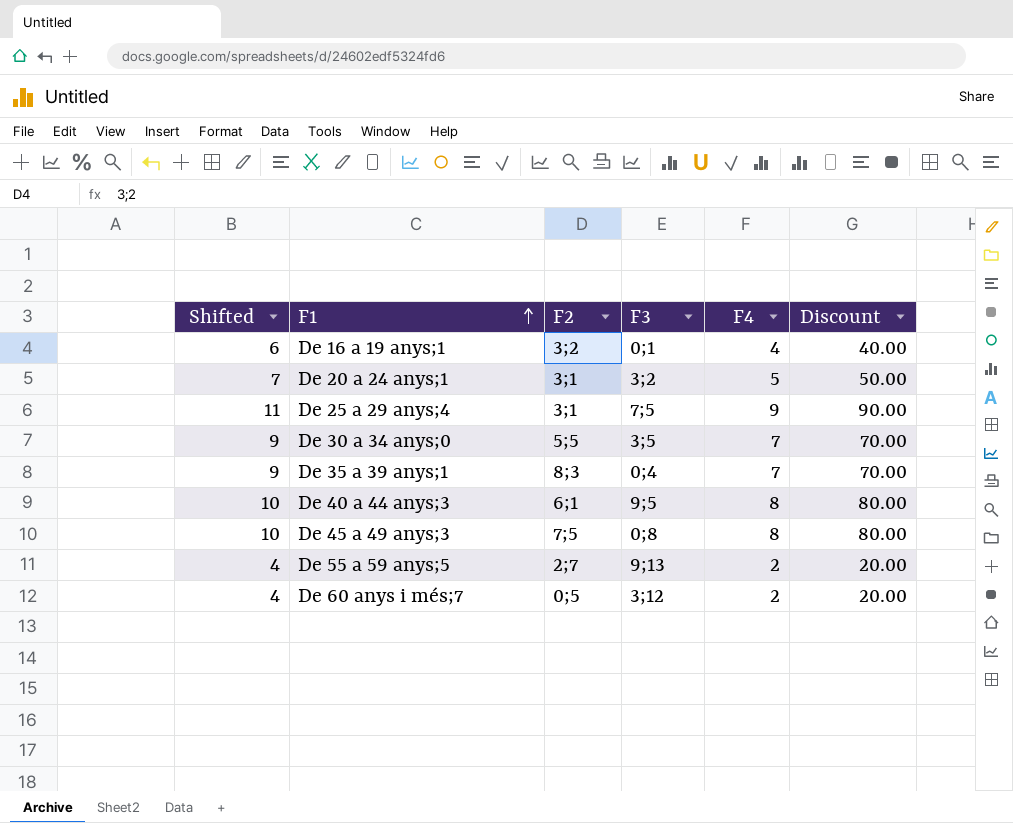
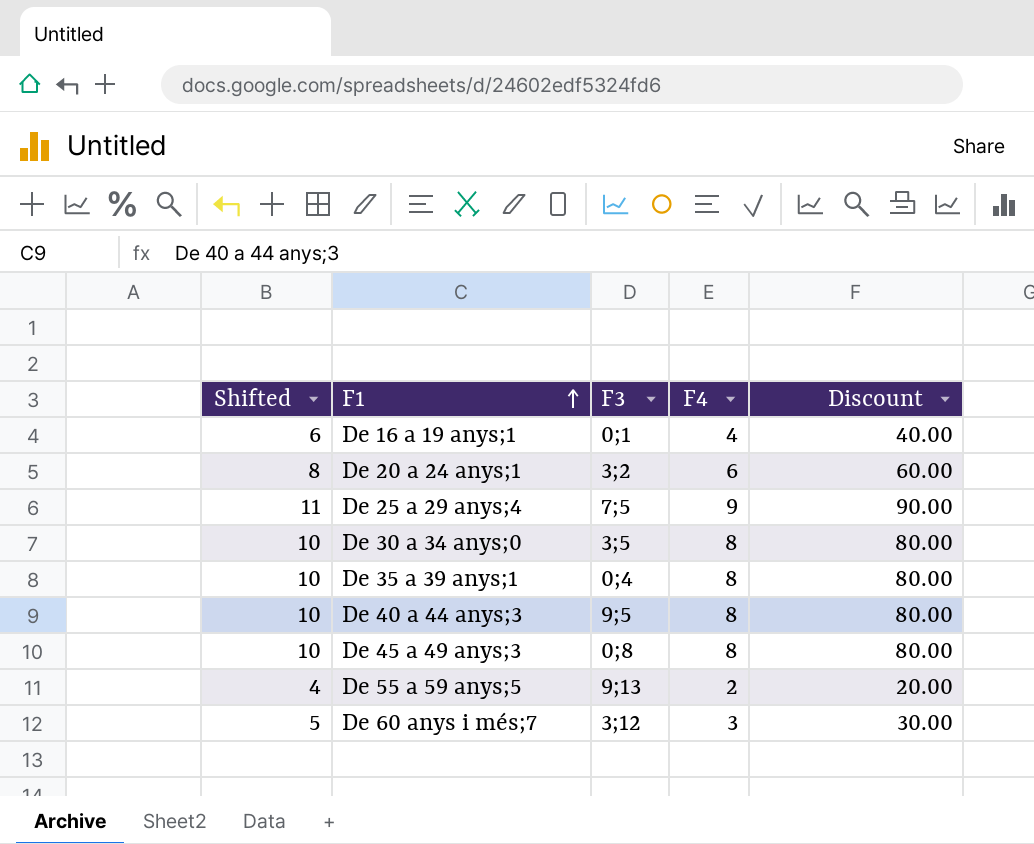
column F2 | position: 3 -> none
De 20 a 24 anys;1 | Shifted: 7 -> 8
De 20 a 24 anys;1 | F4: 5 -> 6
De 20 a 24 anys;1 | Discount: 50.00 -> 60.00
De 30 a 34 anys;0 | Shifted: 9 -> 10
De 30 a 34 anys;0 | F4: 7 -> 8
De 30 a 34 anys;0 | Discount: 70.00 -> 80.00
De 35 a 39 anys;1 | Shifted: 9 -> 10
De 35 a 39 anys;1 | F4: 7 -> 8
De 35 a 39 anys;1 | Discount: 70.00 -> 80.00
De 60 anys i més;7 | Shifted: 4 -> 5
De 60 anys i més;7 | F4: 2 -> 3
De 60 anys i més;7 | Discount: 20.00 -> 30.00

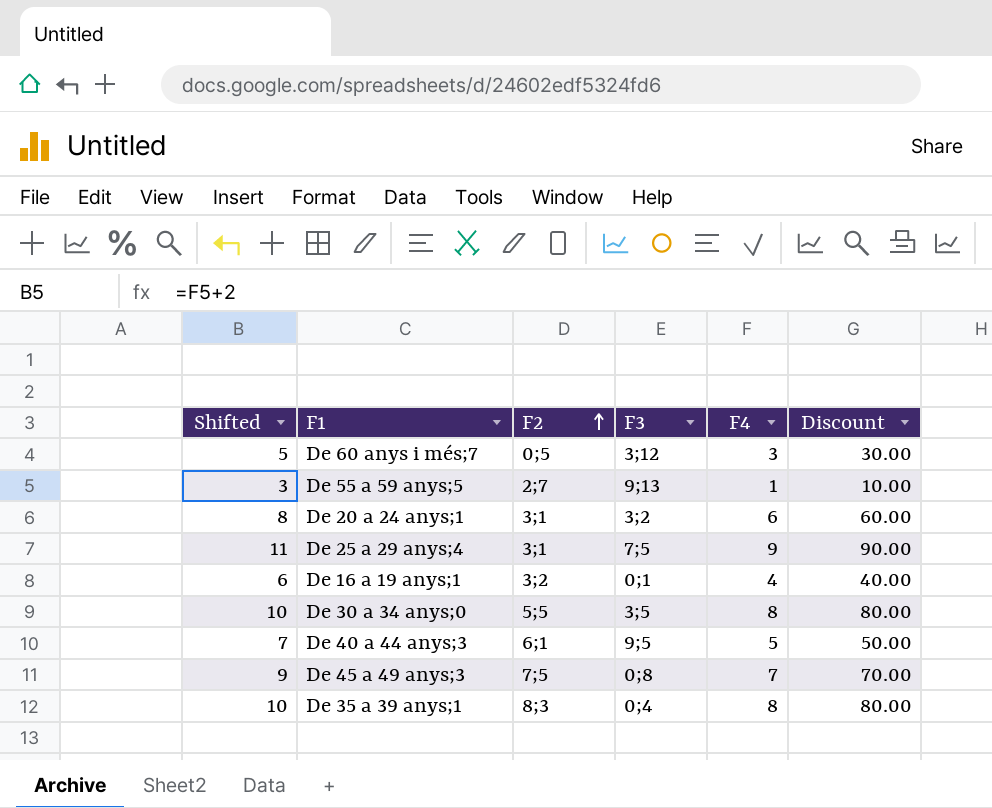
row order: F1 ascending -> F2 ascending
column F2 | position: none -> 3
De 55 a 59 anys;5 | Shifted: 4 -> 3
De 55 a 59 anys;5 | F4: 2 -> 1
De 55 a 59 anys;5 | Discount: 20.00 -> 10.00
De 40 a 44 anys;3 | Shifted: 10 -> 7
De 40 a 44 anys;3 | F4: 8 -> 5
De 40 a 44 anys;3 | Discount: 80.00 -> 50.00
De 45 a 49 anys;3 | Shifted: 10 -> 9
De 45 a 49 anys;3 | F4: 8 -> 7
De 45 a 49 anys;3 | Discount: 80.00 -> 70.00

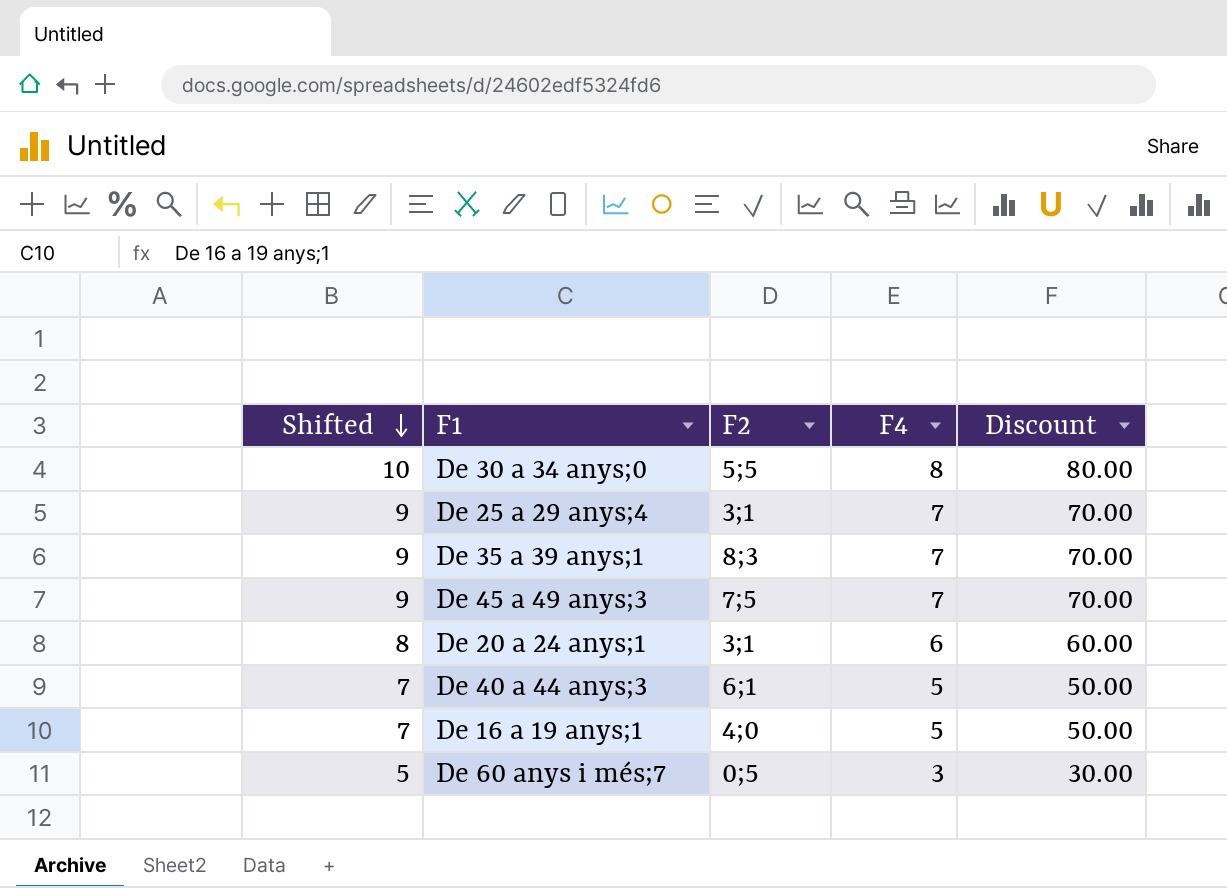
row order: F2 ascending -> Shifted descending
column F3 | position: 4 -> none
row De 55 a 59 anys;5: 3 | 2;7 | 9;13 | 1 | 10.00 -> none
De 25 a 29 anys;4 | Shifted: 11 -> 9
De 25 a 29 anys;4 | F4: 9 -> 7
De 25 a 29 anys;4 | Discount: 90.00 -> 70.00
De 35 a 39 anys;1 | Shifted: 10 -> 9
De 35 a 39 anys;1 | F4: 8 -> 7
De 35 a 39 anys;1 | Discount: 80.00 -> 70.00
De 16 a 19 anys;1 | Shifted: 6 -> 7
De 16 a 19 anys;1 | F2: 3;2 -> 4;0
De 16 a 19 anys;1 | F4: 4 -> 5
De 16 a 19 anys;1 | Discount: 40.00 -> 50.00

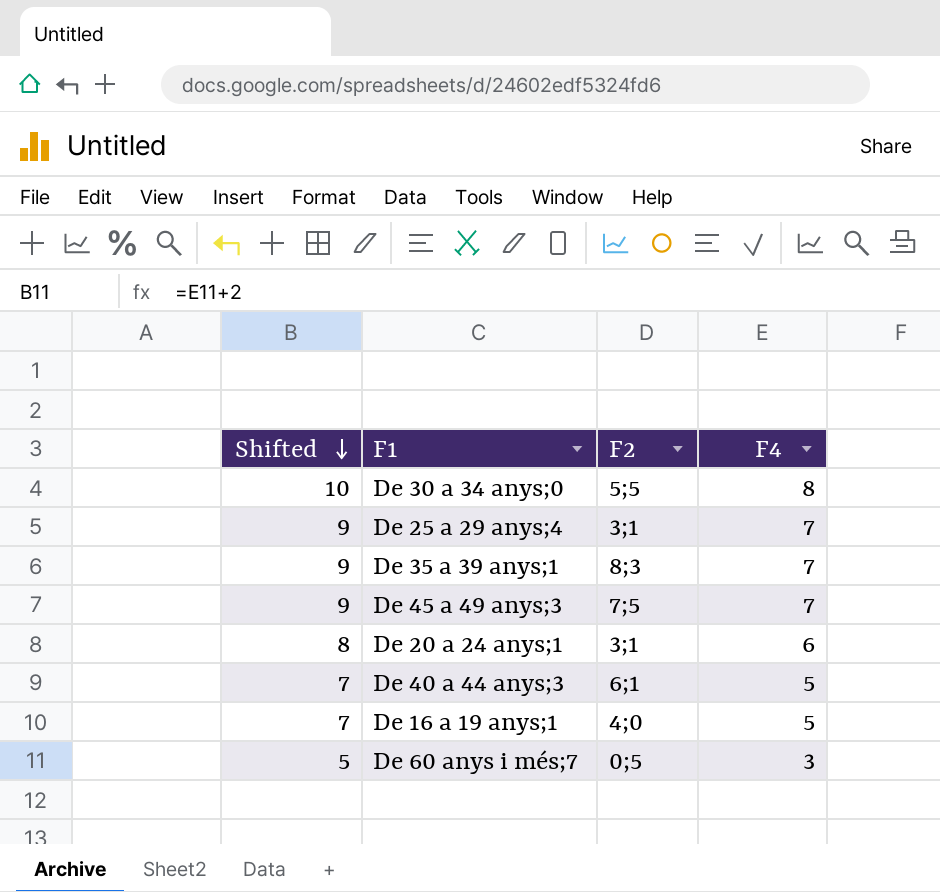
column Discount | formula: [F4] * 10 -> none

